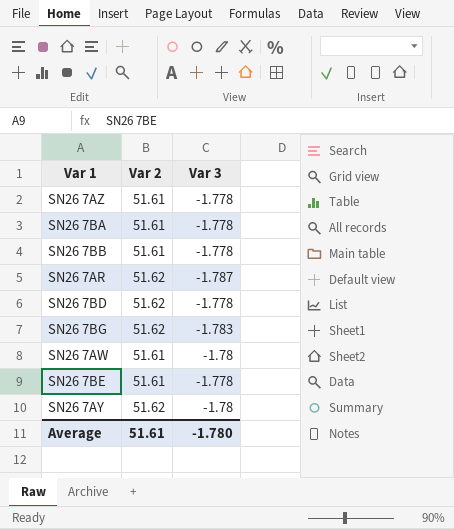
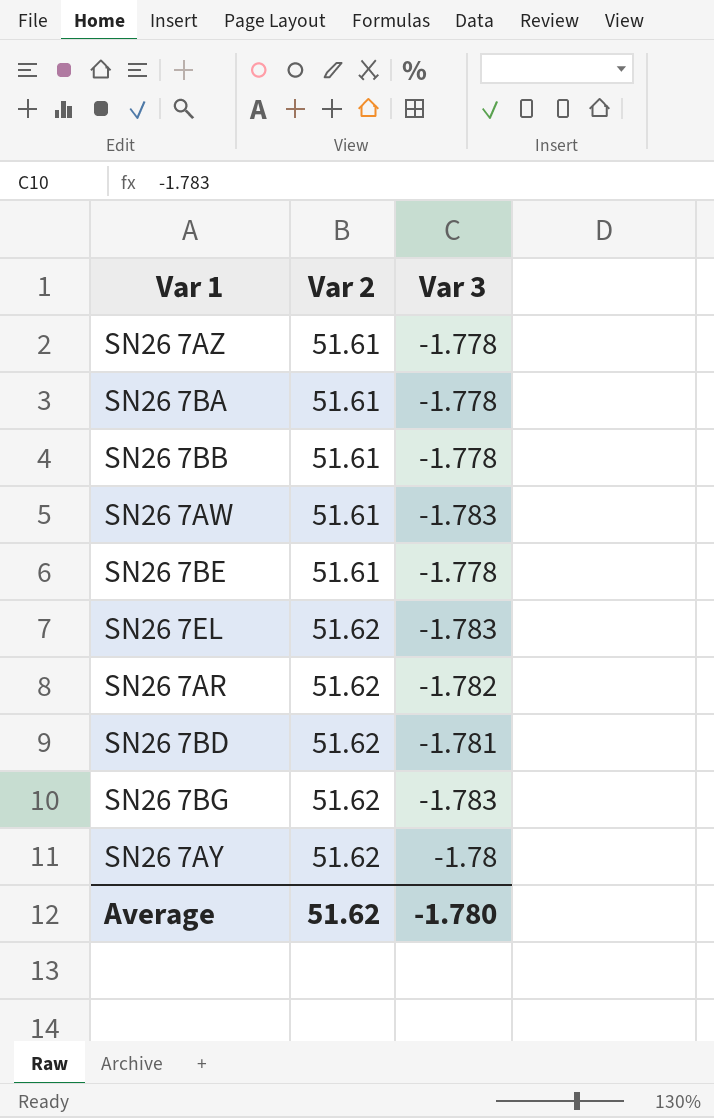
row order: none -> Var 2 ascending
SN26 7AW | Var 3: -1.78 -> -1.783
row SN26 7EL: none -> 51.62 | -1.783
SN26 7AR | Var 3: -1.787 -> -1.782
SN26 7BD | Var 3: -1.778 -> -1.781
Average | Var 2: 51.61 -> 51.62

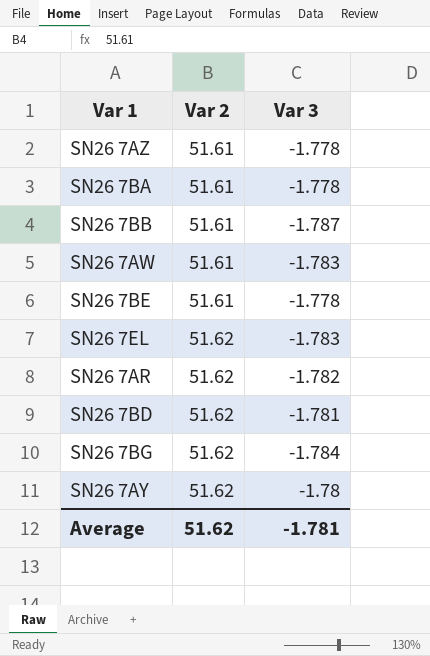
SN26 7BB | Var 3: -1.778 -> -1.787
SN26 7BG | Var 3: -1.783 -> -1.784
Average | Var 3: -1.780 -> -1.781

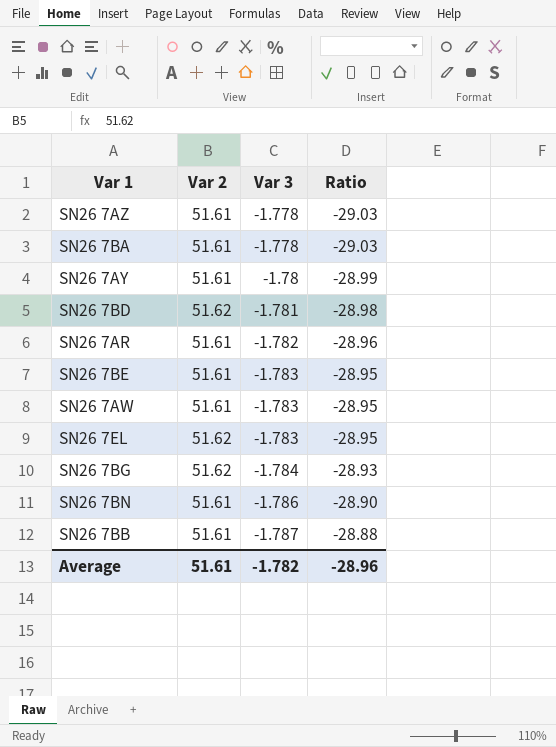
row order: Var 2 ascending -> Var 3 descending
column Ratio | formula: none -> [Var 2] / [Var 3]
SN26 7AY | Var 2: 51.62 -> 51.61
SN26 7AR | Var 2: 51.62 -> 51.61
SN26 7BE | Var 3: -1.778 -> -1.783
row SN26 7BN: none -> 51.61 | -1.786 | -28.90
Average | Var 2: 51.62 -> 51.61
Average | Var 3: -1.781 -> -1.782

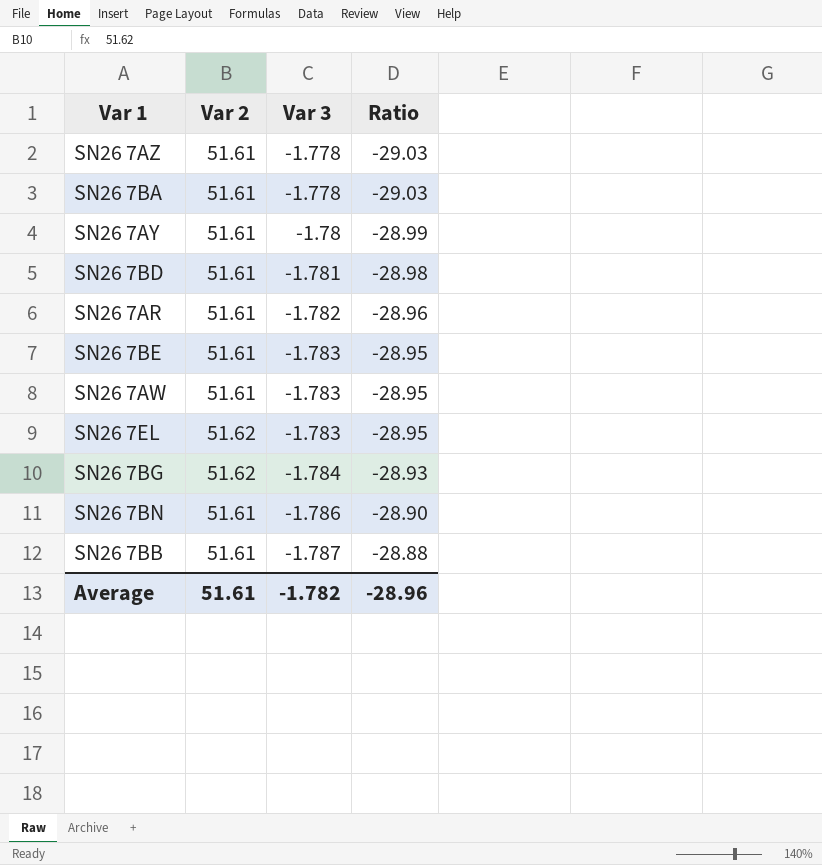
SN26 7BD | Var 2: 51.62 -> 51.61

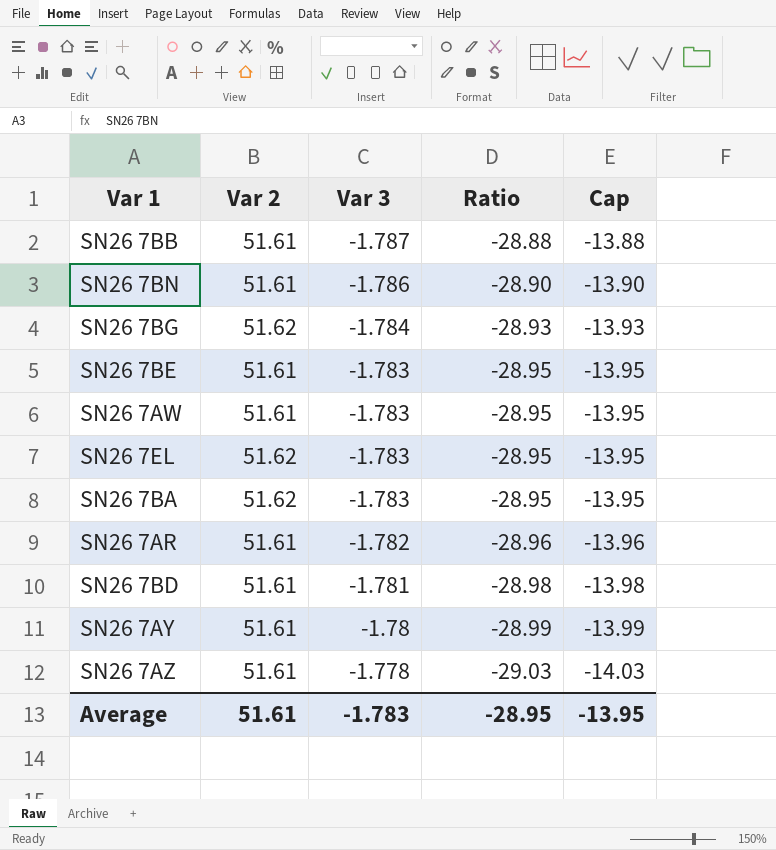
row order: Var 3 descending -> Var 3 ascending
column Cap | formula: none -> [Ratio] + 15
SN26 7BA | Var 2: 51.61 -> 51.62
SN26 7BA | Var 3: -1.778 -> -1.783
SN26 7BA | Ratio: -29.03 -> -28.95
Average | Var 3: -1.782 -> -1.783
Average | Ratio: -28.96 -> -28.95

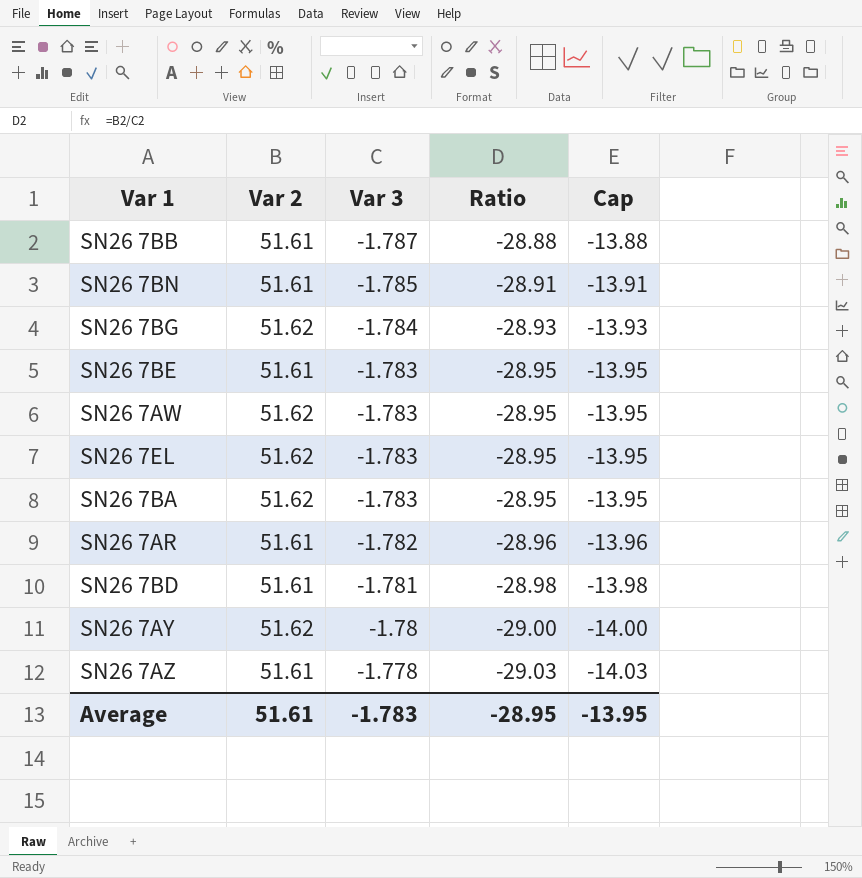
SN26 7BN | Var 3: -1.786 -> -1.785
SN26 7BN | Ratio: -28.90 -> -28.91
SN26 7BN | Cap: -13.90 -> -13.91
SN26 7AW | Var 2: 51.61 -> 51.62
SN26 7AY | Var 2: 51.61 -> 51.62
SN26 7AY | Ratio: -28.99 -> -29.00
SN26 7AY | Cap: -13.99 -> -14.00

